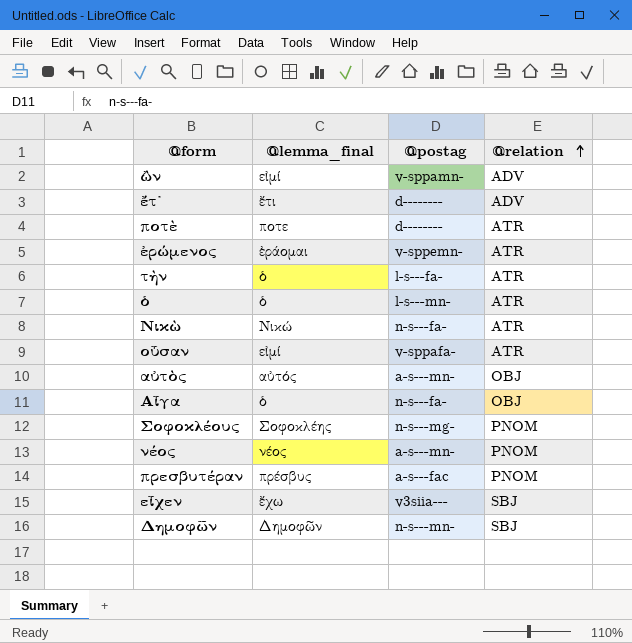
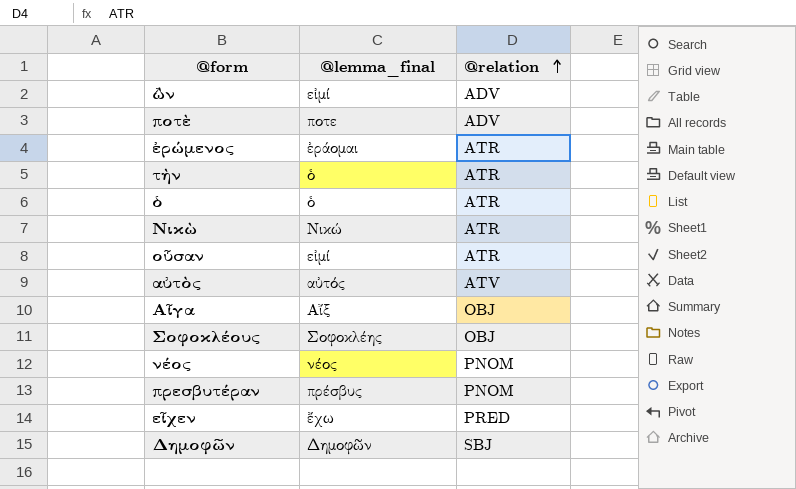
column @postag | position: 3 -> none
row ἔτ᾽: ἔτι | d-------- | ADV -> none
ποτὲ | @relation: ATR -> ADV
αὐτὸς | @relation: OBJ -> ATV
Αἶγα | @lemma_final: ὁ -> Αἴξ
Σοφοκλέους | @relation: PNOM -> OBJ
εἶχεν | @relation: SBJ -> PRED

